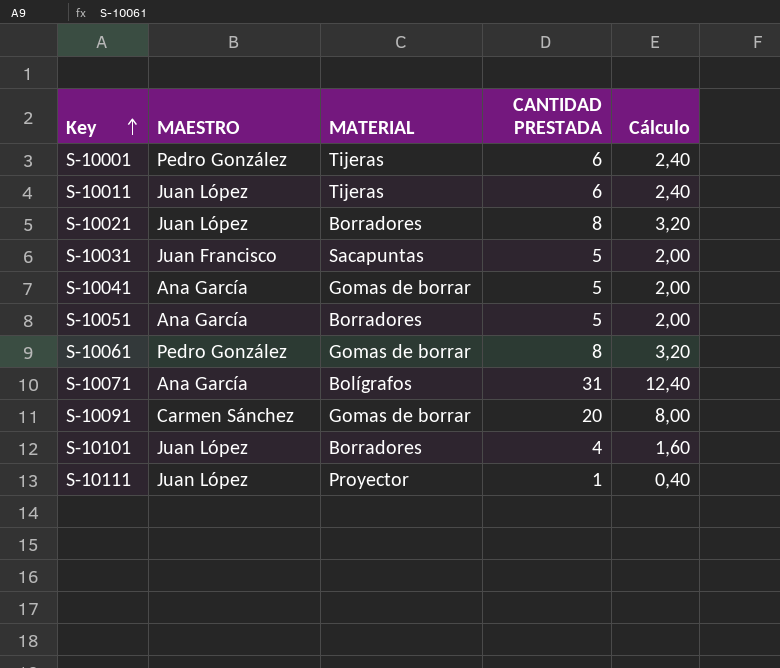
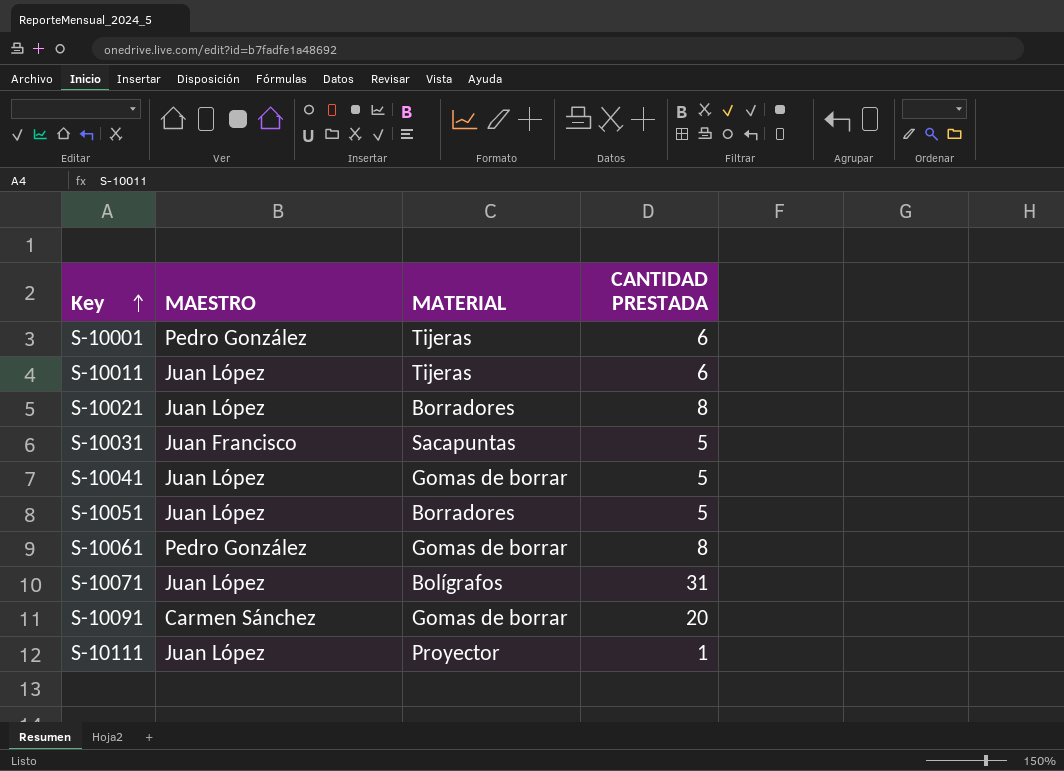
column Cálculo | formula: [CANTIDAD PRESTADA] * 0,4 -> none
row S-10101: Juan López | Borradores | 4 | 1,60 -> none
S-10041 | MAESTRO: Ana García -> Juan López
S-10051 | MAESTRO: Ana García -> Juan López
S-10071 | MAESTRO: Ana García -> Juan López

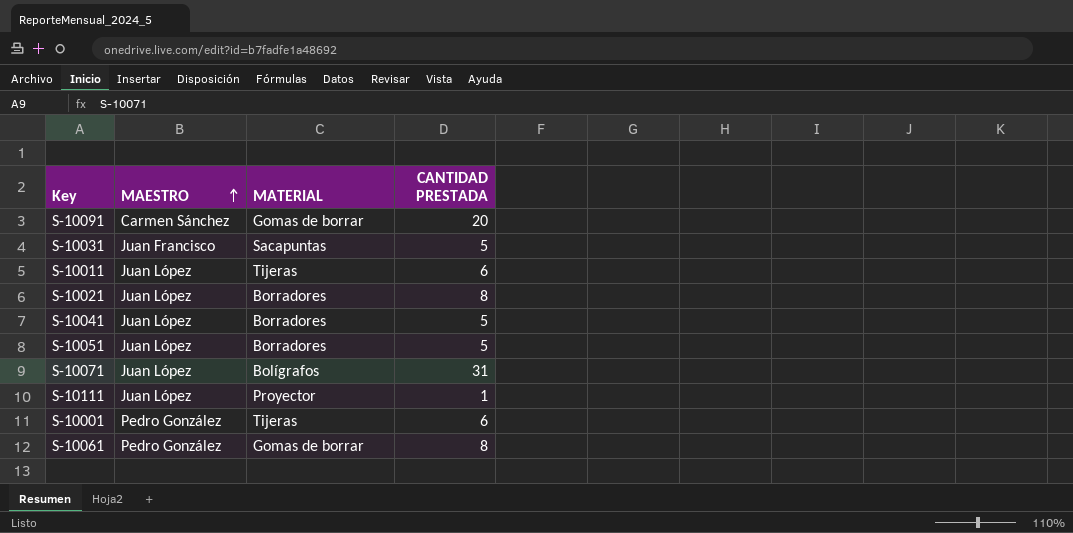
row order: Key ascending -> MAESTRO ascending
S-10041 | MATERIAL: Gomas de borrar -> Borradores

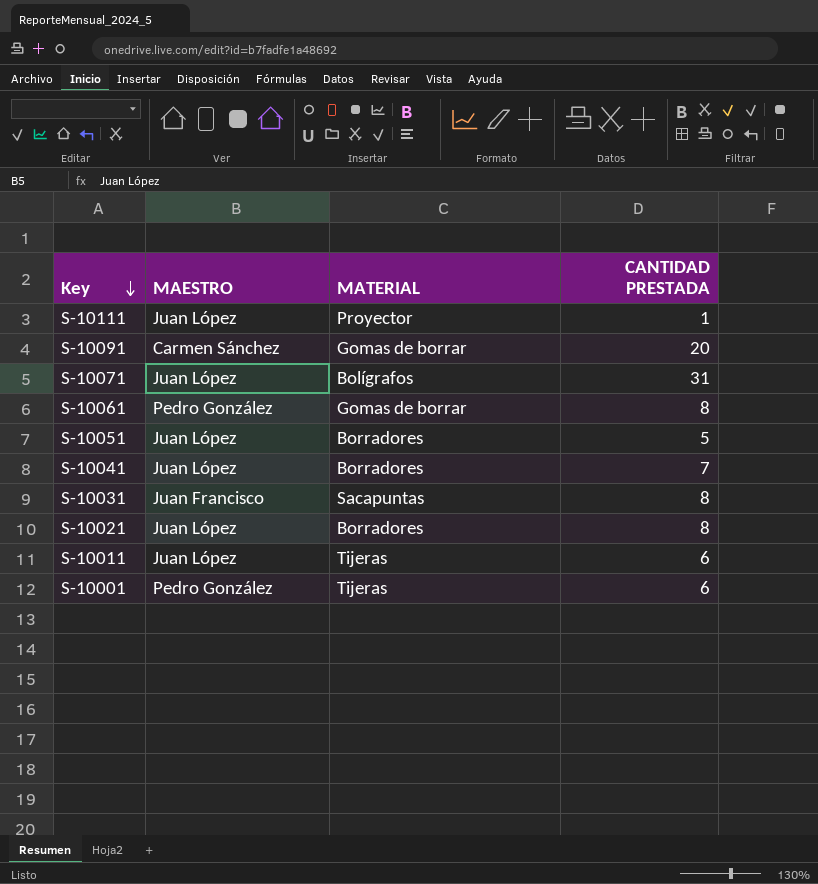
row order: MAESTRO ascending -> Key descending
S-10041 | CANTIDAD PRESTADA: 5 -> 7
S-10031 | CANTIDAD PRESTADA: 5 -> 8

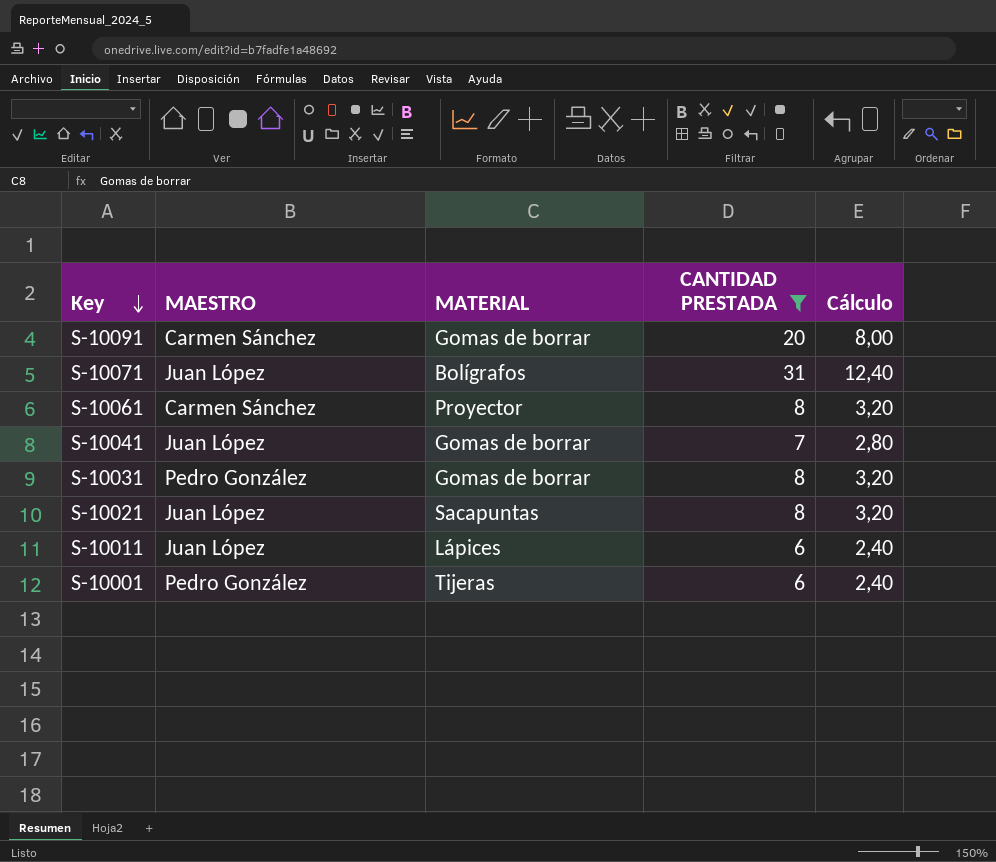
filter: none -> CANTIDAD PRESTADA >= 6
column Cálculo | formula: none -> [CANTIDAD PRESTADA] * 0,4
S-10061 | MAESTRO: Pedro González -> Carmen Sánchez
S-10061 | MATERIAL: Gomas de borrar -> Proyector
S-10041 | MATERIAL: Borradores -> Gomas de borrar
S-10031 | MAESTRO: Juan Francisco -> Pedro González
S-10031 | MATERIAL: Sacapuntas -> Gomas de borrar
S-10021 | MATERIAL: Borradores -> Sacapuntas
S-10011 | MATERIAL: Tijeras -> Lápices

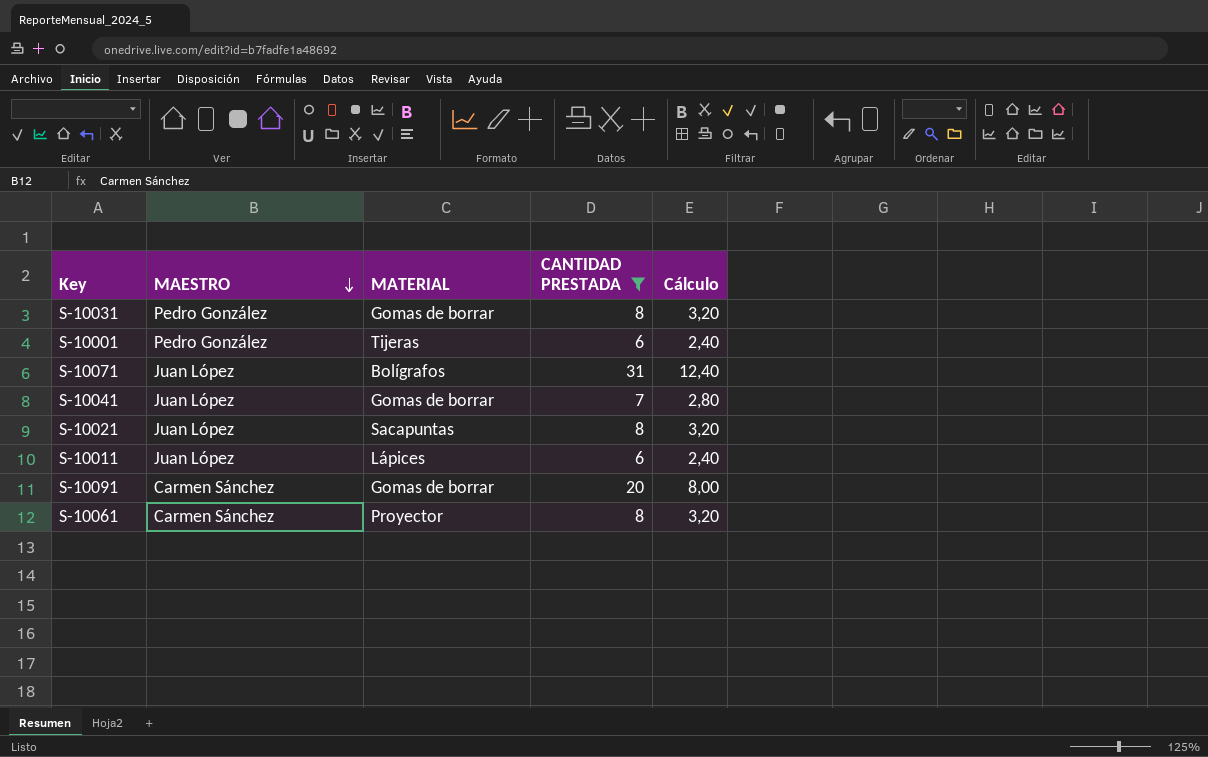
row order: Key descending -> MAESTRO descending

